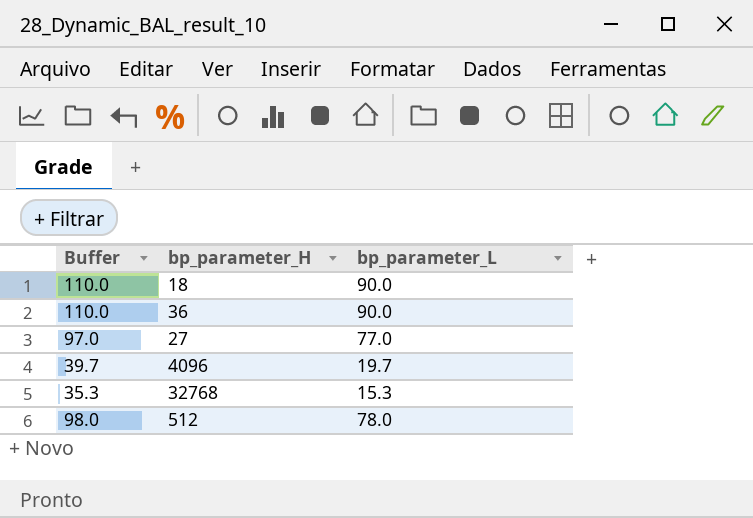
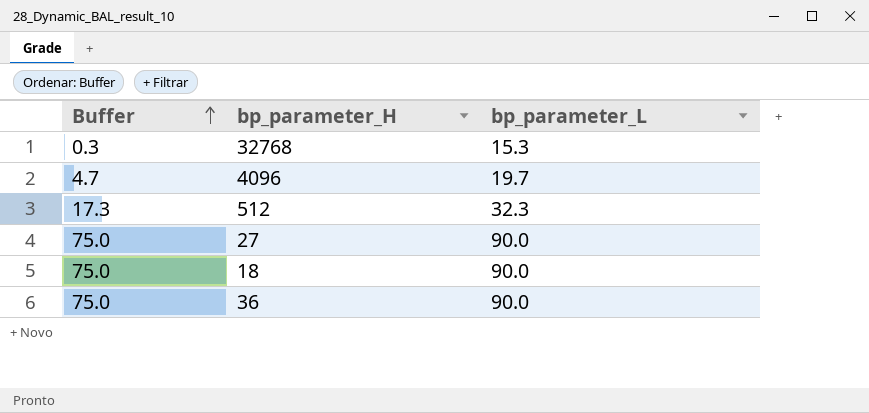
row order: none -> Buffer ascending
column Buffer | formula: [bp_parameter_L] + 20 -> [bp_parameter_L] - 15
512 | bp_parameter_L: 78.0 -> 32.3
27 | bp_parameter_L: 77.0 -> 90.0

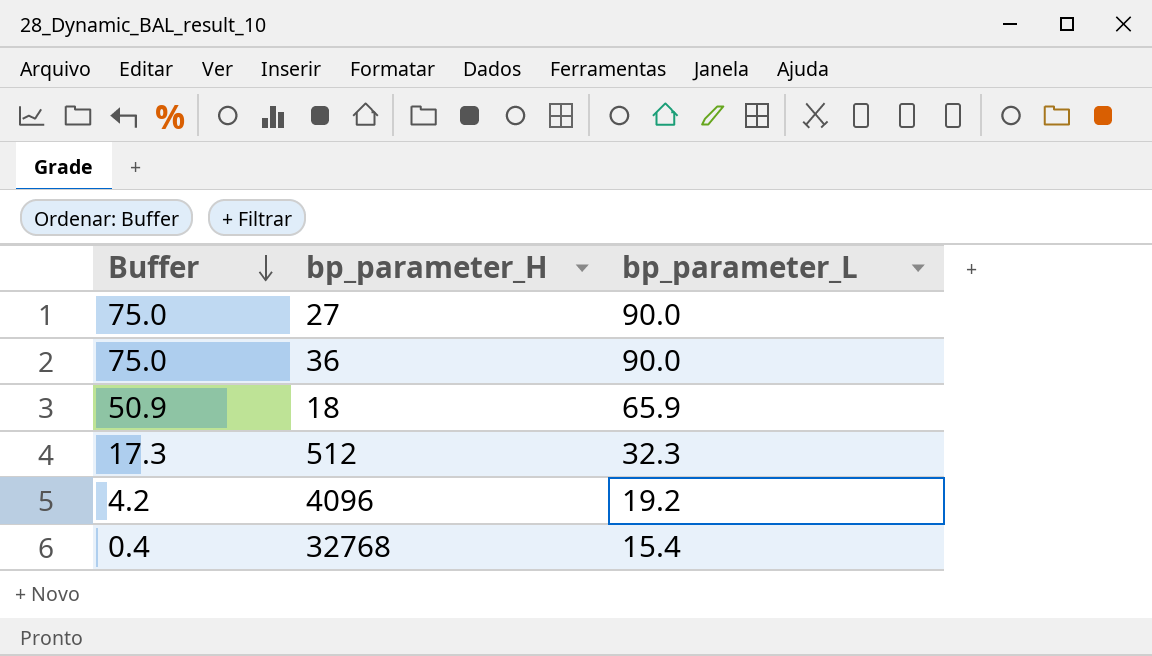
row order: Buffer ascending -> Buffer descending
18 | Buffer: 75.0 -> 50.9
18 | bp_parameter_L: 90.0 -> 65.9
4096 | Buffer: 4.7 -> 4.2
4096 | bp_parameter_L: 19.7 -> 19.2
32768 | Buffer: 0.3 -> 0.4
32768 | bp_parameter_L: 15.3 -> 15.4

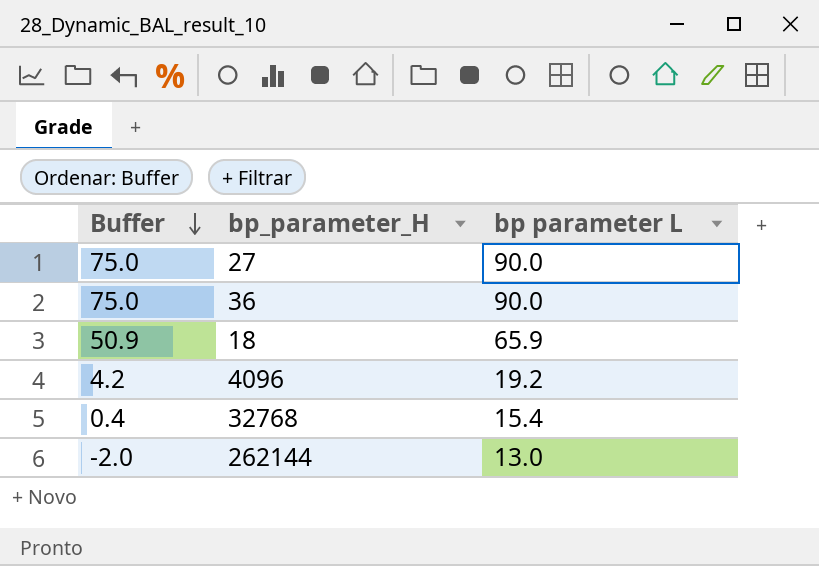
column name: bp_parameter_L -> bp parameter L
row 512: 17.3 | 32.3 -> none
row 262144: none -> -2.0 | 13.0

